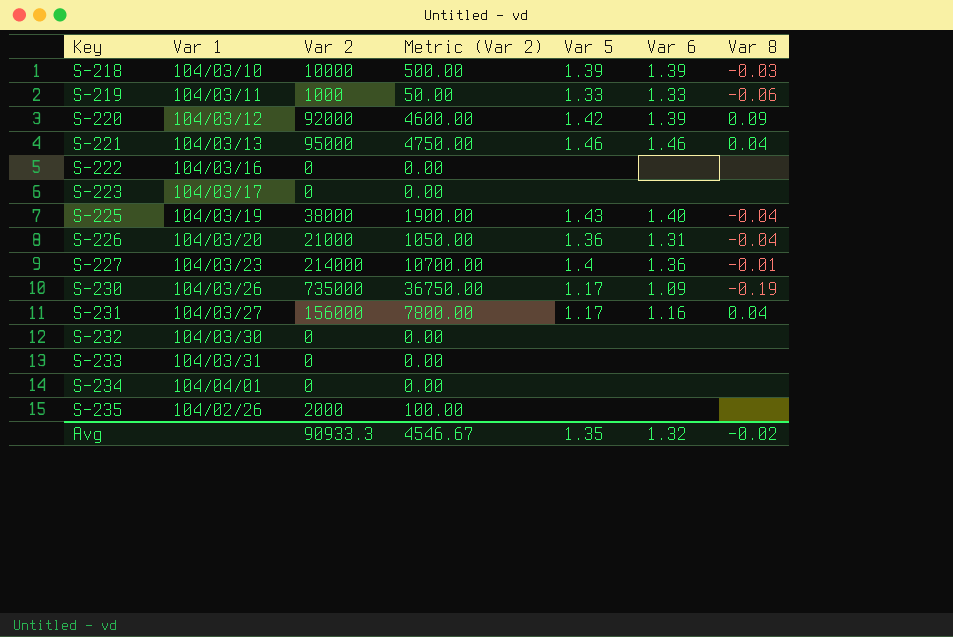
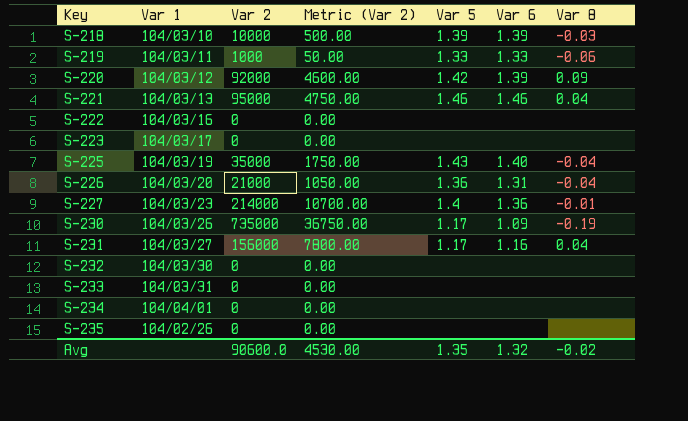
S-225 | Var 2: 38000 -> 35000
S-225 | Metric (Var 2): 1900.00 -> 1750.00
S-235 | Var 2: 2000 -> 0
S-235 | Metric (Var 2): 100.00 -> 0.00
Avg | Var 2: 90933.3 -> 90600.0
Avg | Metric (Var 2): 4546.67 -> 4530.00

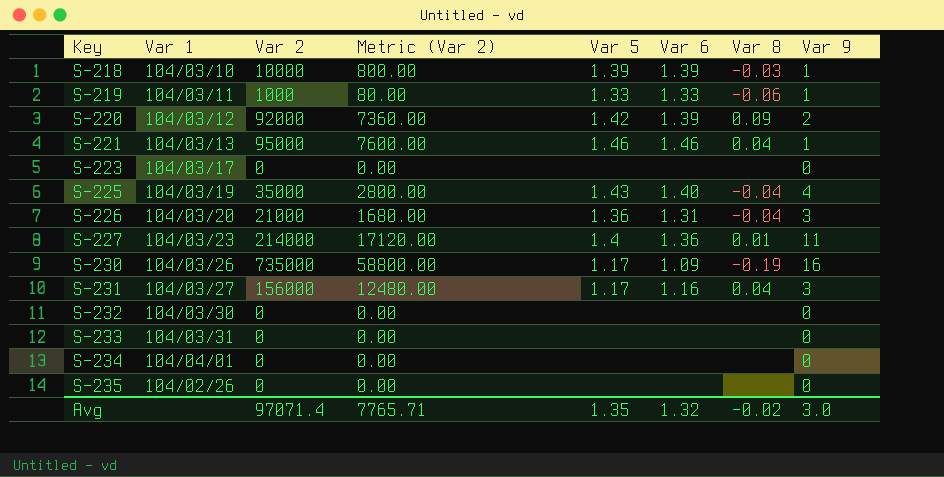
column Metric (Var 2) | formula: [Var 2] * 0.05 -> [Var 2] * 0.08
column Var 9 | position: none -> 8
row S-222: 104/03/16 | 0 | 0.00 | none | none | none -> none
S-227 | Var 8: -0.01 -> 0.01
Avg | Var 2: 90600.0 -> 97071.4
Avg | Metric (Var 2): 4530.00 -> 7765.71

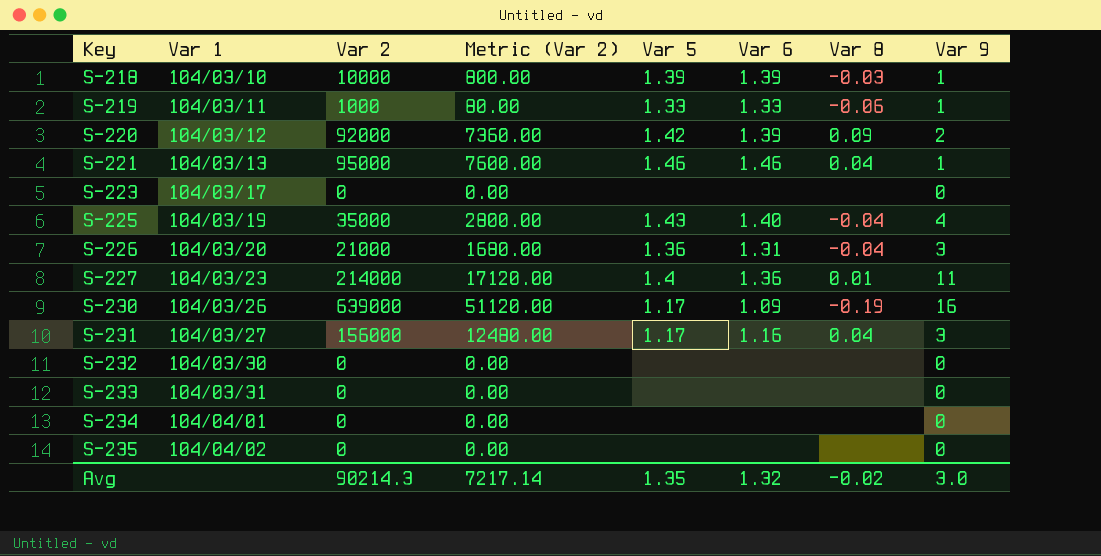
S-230 | Var 2: 735000 -> 639000
S-230 | Metric (Var 2): 58800.00 -> 51120.00
S-235 | Var 1: 104/02/26 -> 104/04/02
Avg | Var 2: 97071.4 -> 90214.3
Avg | Metric (Var 2): 7765.71 -> 7217.14

